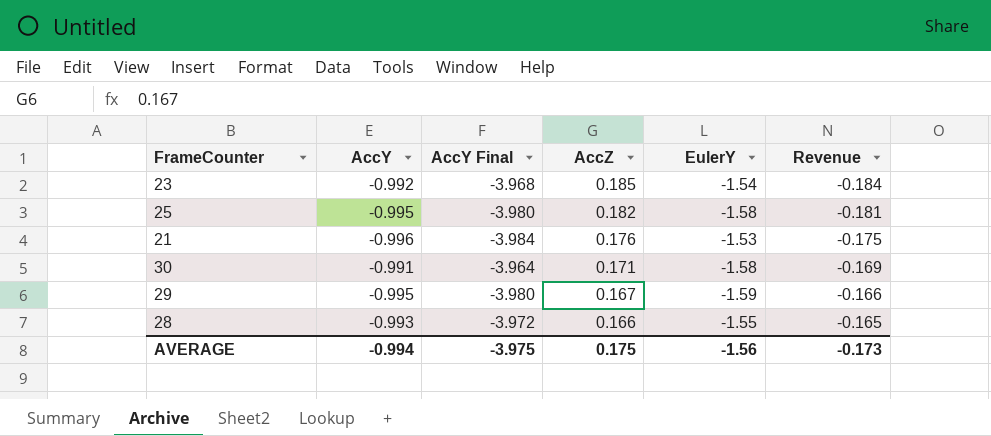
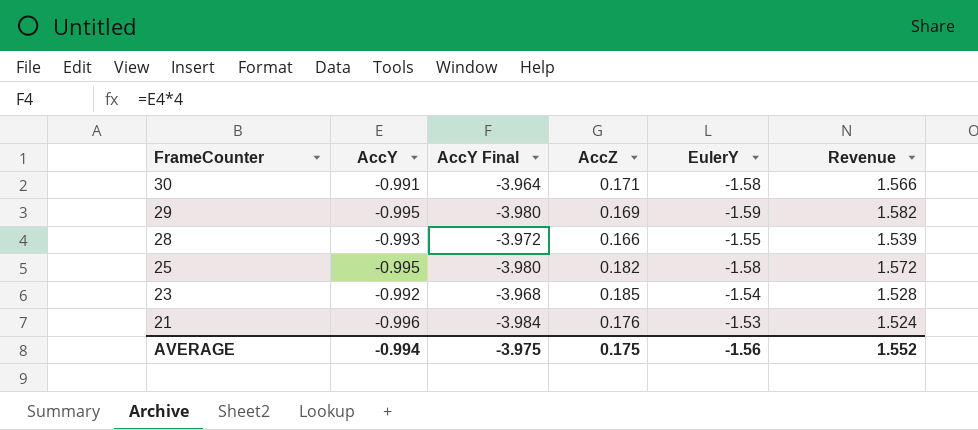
row order: AccZ descending -> FrameCounter descending
column Revenue | formula: [AccY] * [AccZ] -> [AccY] * [EulerY]
29 | AccZ: 0.167 -> 0.169
AVERAGE | Revenue: -0.173 -> 1.552

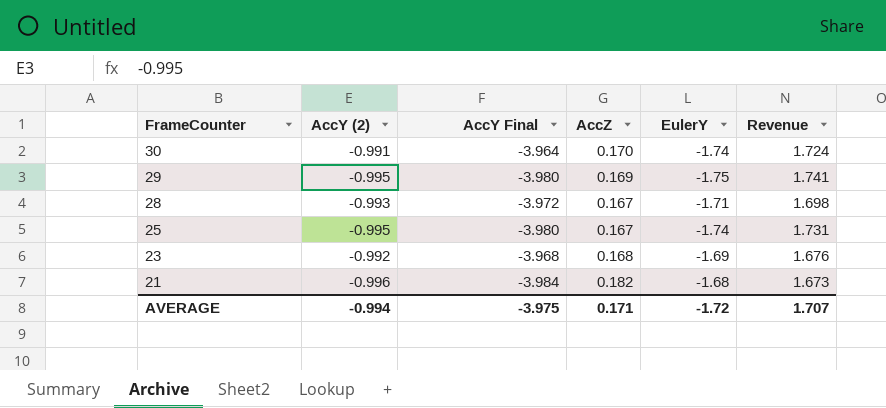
column name: AccY -> AccY (2)
30 | AccZ: 0.171 -> 0.170
30 | EulerY: -1.58 -> -1.74
30 | Revenue: 1.566 -> 1.724
29 | EulerY: -1.59 -> -1.75
29 | Revenue: 1.582 -> 1.741
28 | AccZ: 0.166 -> 0.167
28 | EulerY: -1.55 -> -1.71
28 | Revenue: 1.539 -> 1.698
25 | AccZ: 0.182 -> 0.167
25 | EulerY: -1.58 -> -1.74
25 | Revenue: 1.572 -> 1.731
23 | AccZ: 0.185 -> 0.168
23 | EulerY: -1.54 -> -1.69
23 | Revenue: 1.528 -> 1.676
21 | AccZ: 0.176 -> 0.182
21 | EulerY: -1.53 -> -1.68
21 | Revenue: 1.524 -> 1.673
AVERAGE | AccZ: 0.175 -> 0.171
AVERAGE | EulerY: -1.56 -> -1.72
AVERAGE | Revenue: 1.552 -> 1.707

